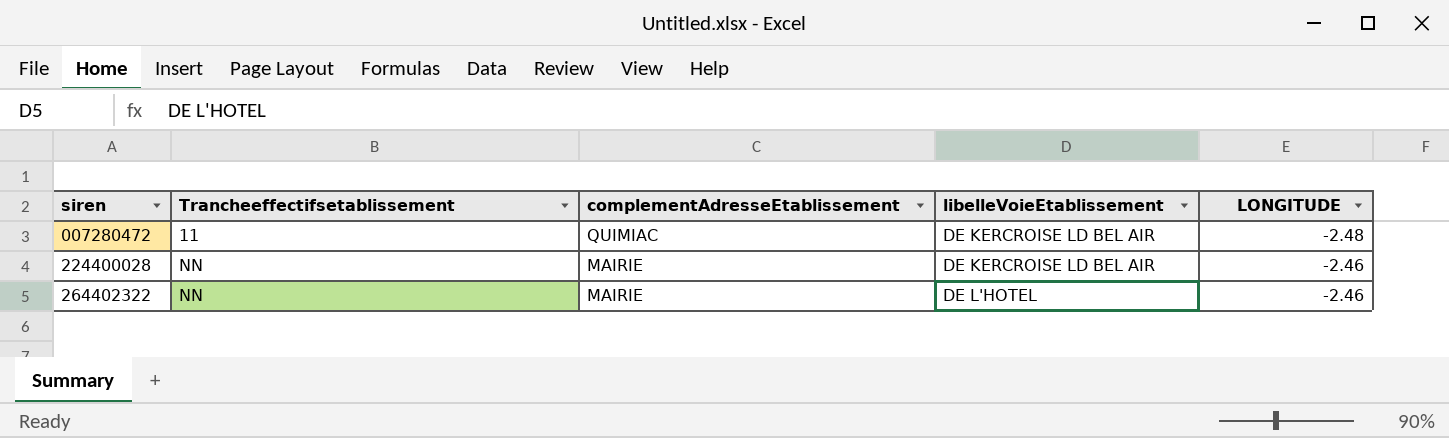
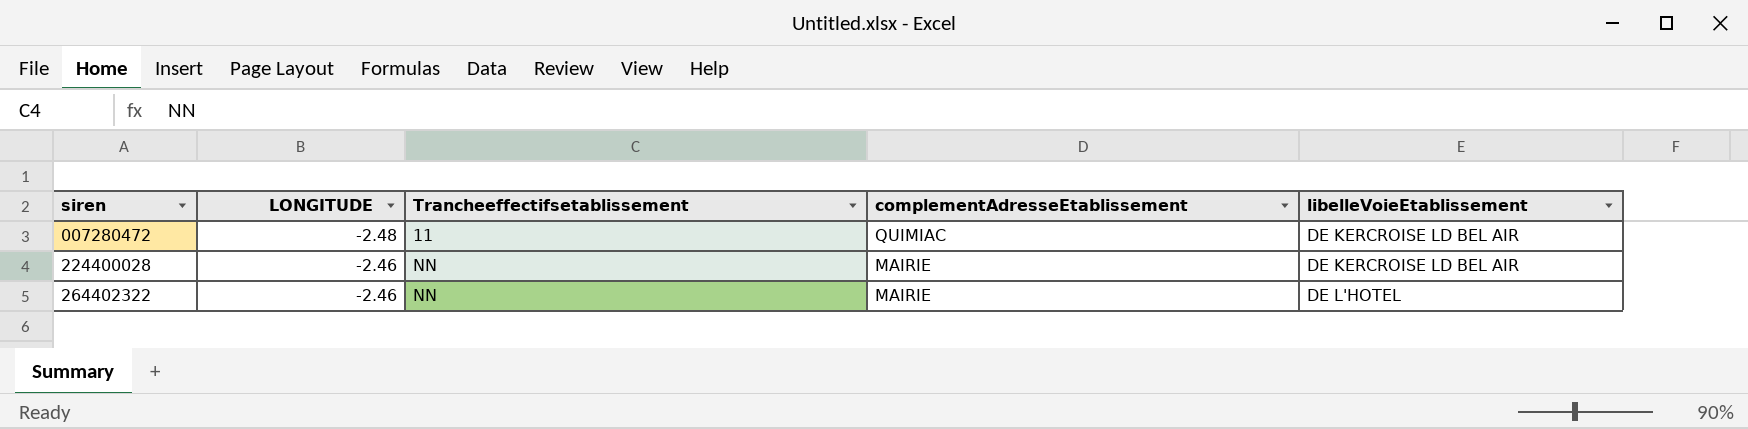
column LONGITUDE | position: 5 -> 2

